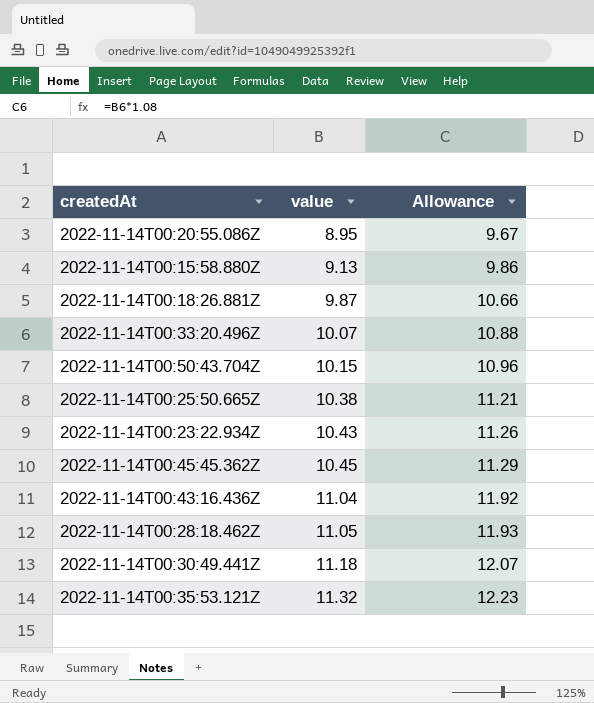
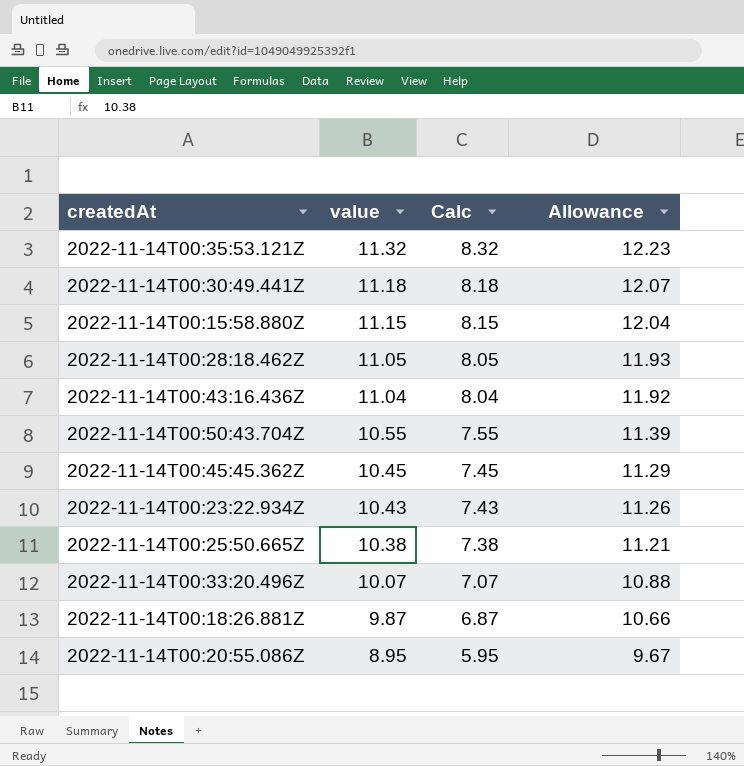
row order: value ascending -> value descending
column Calc | formula: none -> [value] - 3
2022-11-14T00:15:58.880Z | value: 9.13 -> 11.15
2022-11-14T00:15:58.880Z | Allowance: 9.86 -> 12.04
2022-11-14T00:50:43.704Z | value: 10.15 -> 10.55
2022-11-14T00:50:43.704Z | Allowance: 10.96 -> 11.39

